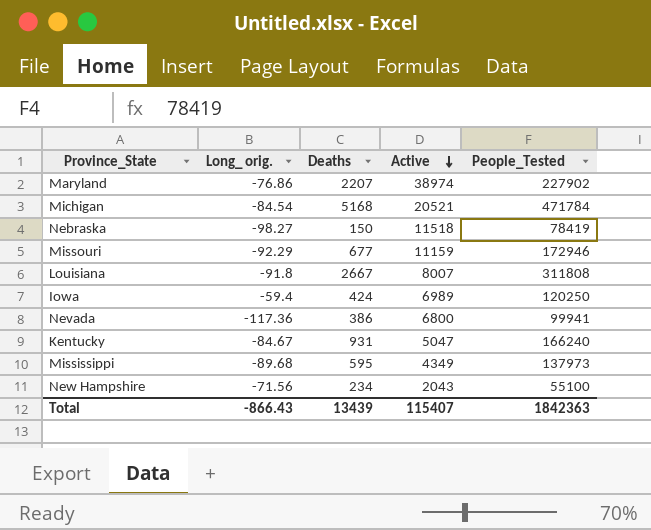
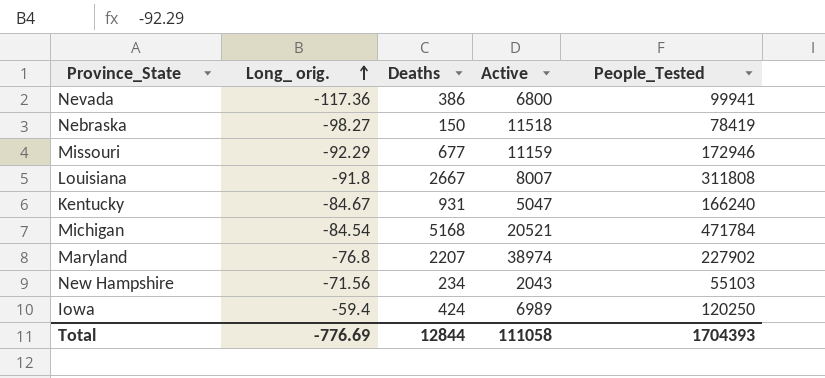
row order: Active descending -> Long_ orig. ascending
row Mississippi: -89.68 | 595 | 4349 | 137973 -> none
Maryland | Long_ orig.: -76.86 -> -76.8
New Hampshire | People_Tested: 55100 -> 55103
Total | Long_ orig.: -866.43 -> -776.69
Total | Deaths: 13439 -> 12844
Total | Active: 115407 -> 111058
Total | People_Tested: 1842363 -> 1704393

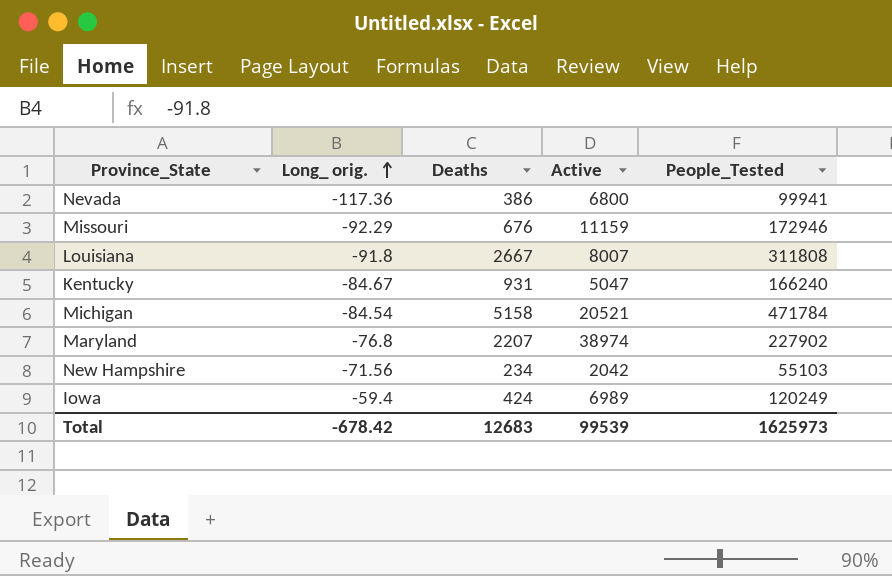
row Nebraska: -98.27 | 150 | 11518 | 78419 -> none
Missouri | Deaths: 677 -> 676
Michigan | Deaths: 5168 -> 5158
New Hampshire | Active: 2043 -> 2042
Iowa | People_Tested: 120250 -> 120249
Total | Long_ orig.: -776.69 -> -678.42
Total | Deaths: 12844 -> 12683
Total | Active: 111058 -> 99539
Total | People_Tested: 1704393 -> 1625973

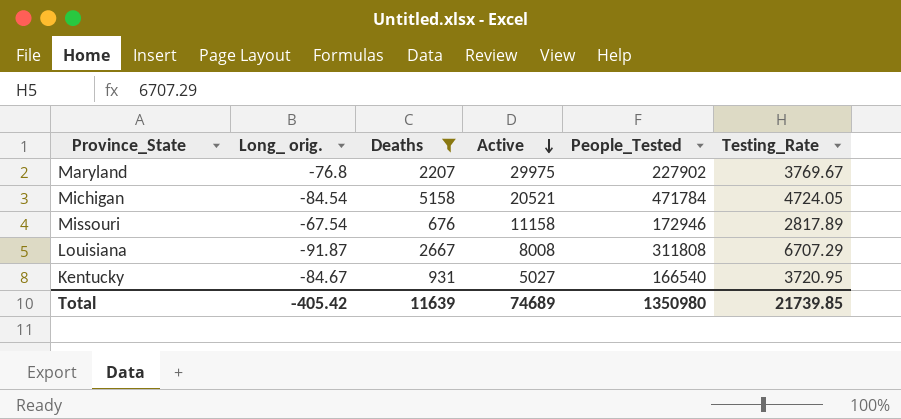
filter: none -> Deaths >= 676
row order: Long_ orig. ascending -> Active descending
column Testing_Rate | position: none -> 6
Maryland | Active: 38974 -> 29975
Missouri | Long_ orig.: -92.29 -> -67.54
Missouri | Active: 11159 -> 11158
Louisiana | Long_ orig.: -91.8 -> -91.87
Louisiana | Active: 8007 -> 8008
Kentucky | Active: 5047 -> 5027
Kentucky | People_Tested: 166240 -> 166540
Total | Long_ orig.: -678.42 -> -405.42
Total | Deaths: 12683 -> 11639
Total | Active: 99539 -> 74689
Total | People_Tested: 1625973 -> 1350980

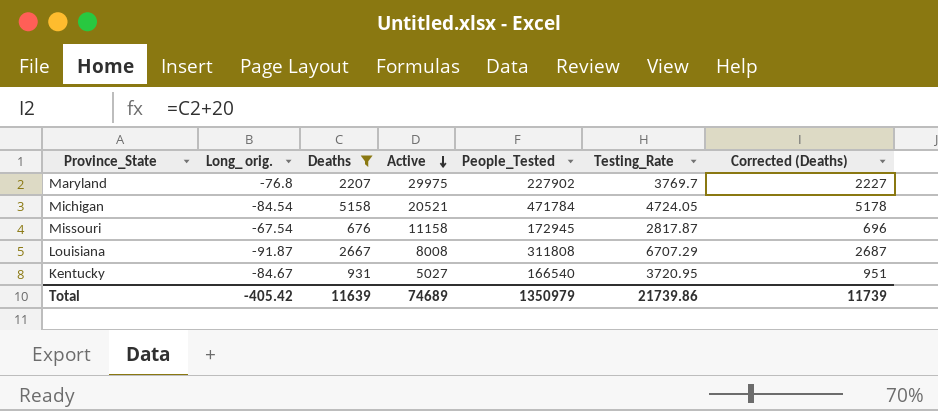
column Corrected (Deaths) | formula: none -> [Deaths] + 20
Maryland | Testing_Rate: 3769.67 -> 3769.7
Missouri | People_Tested: 172946 -> 172945
Missouri | Testing_Rate: 2817.89 -> 2817.87
Total | People_Tested: 1350980 -> 1350979
Total | Testing_Rate: 21739.85 -> 21739.86

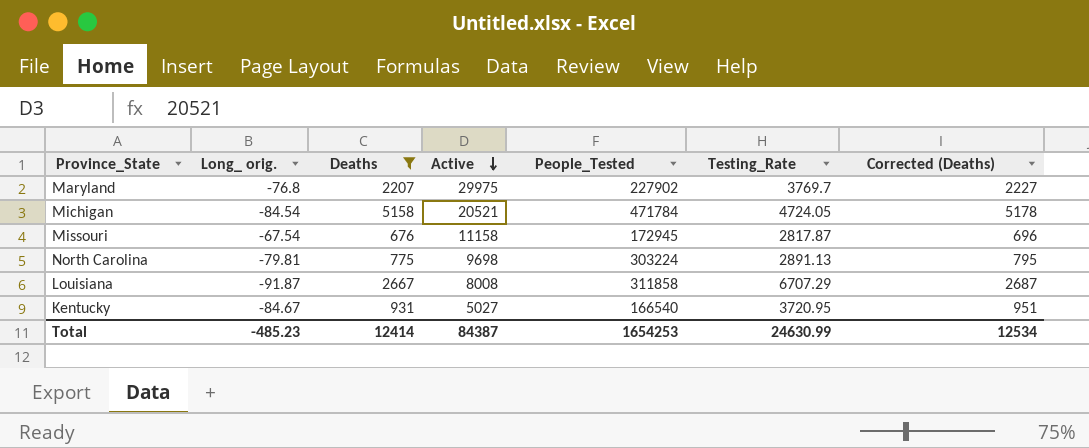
row North Carolina: none -> -79.81 | 775 | 9698 | 303224 | 2891.13 | 795
Louisiana | People_Tested: 311808 -> 311858
Total | Long_ orig.: -405.42 -> -485.23
Total | Deaths: 11639 -> 12414
Total | Active: 74689 -> 84387
Total | People_Tested: 1350979 -> 1654253
Total | Testing_Rate: 21739.86 -> 24630.99
Total | Corrected (Deaths): 11739 -> 12534

